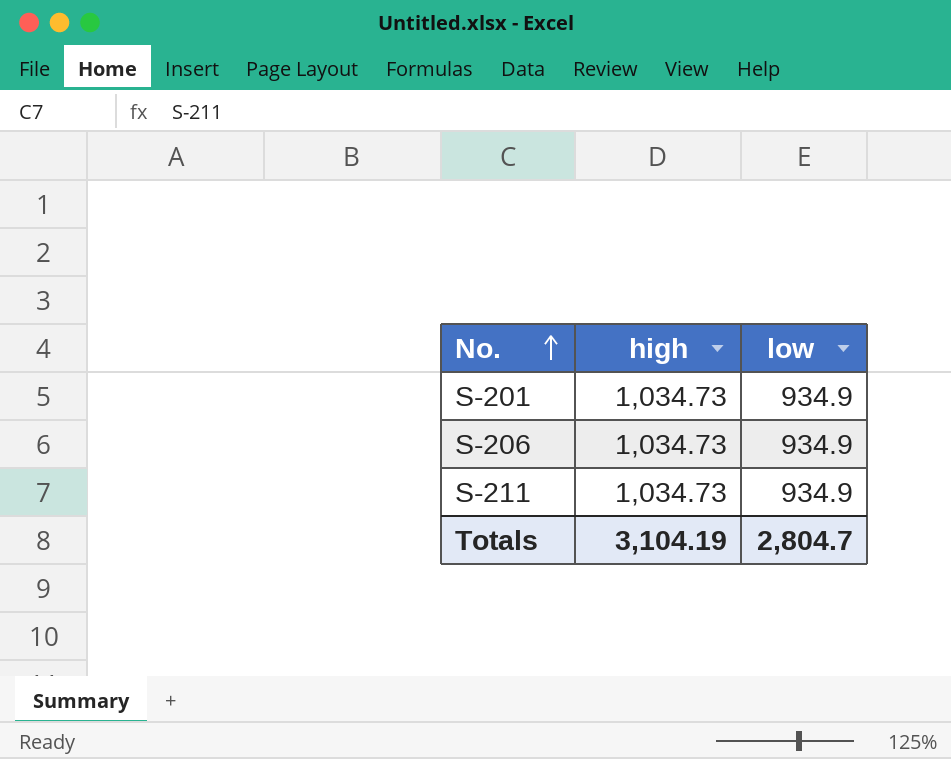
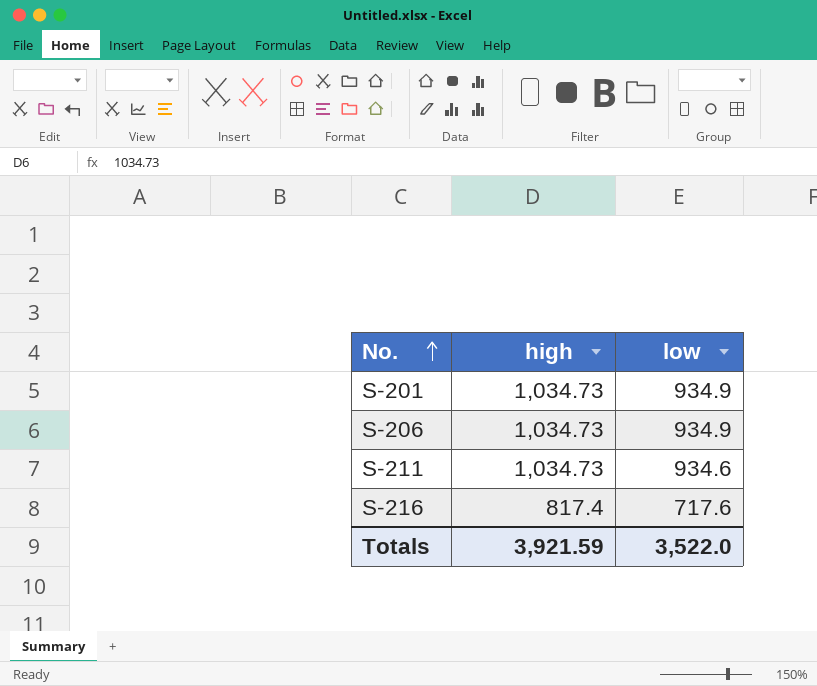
S-211 | low: 934.9 -> 934.6
row S-216: none -> 817.4 | 717.6
Totals | high: 3,104.19 -> 3,921.59
Totals | low: 2,804.7 -> 3,522.0

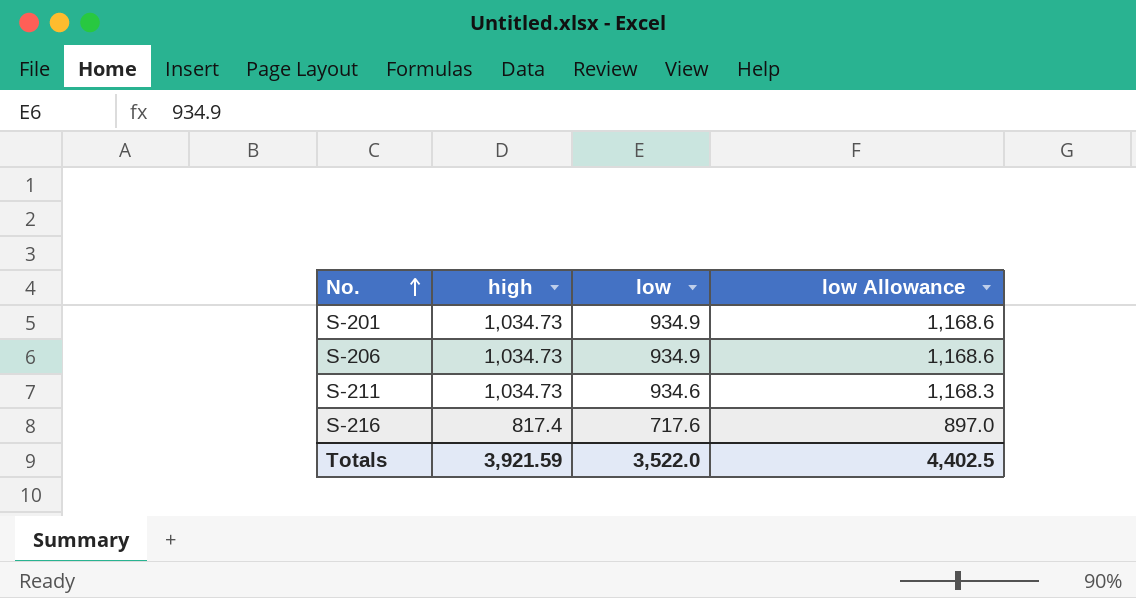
column low Allowance | formula: none -> [low] * 1.25

